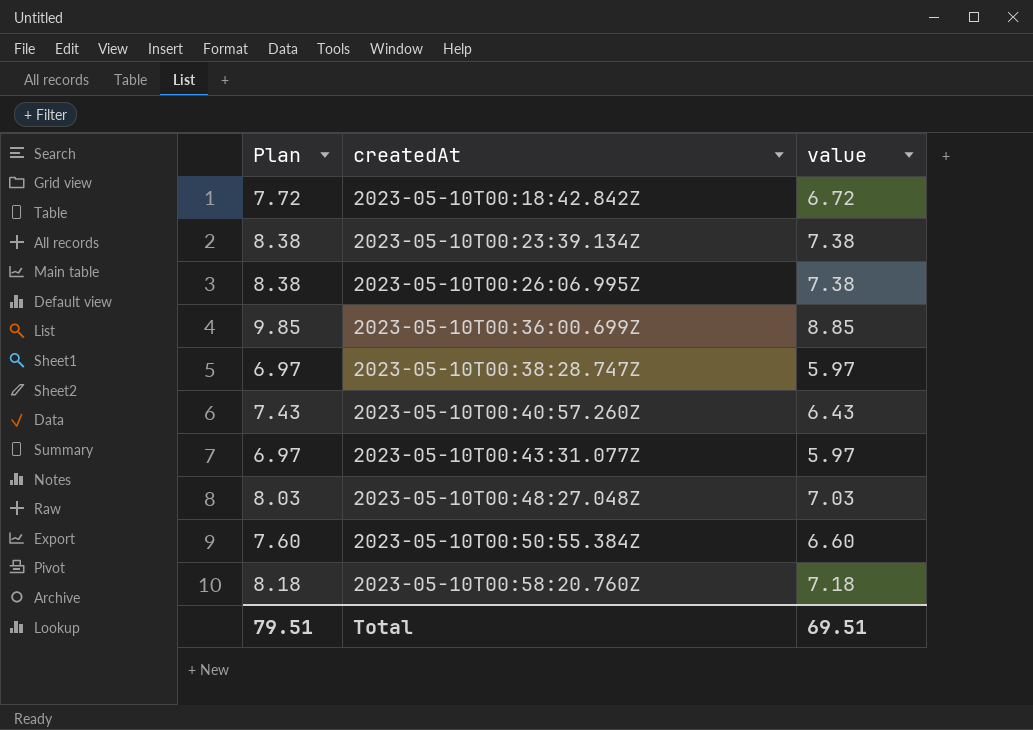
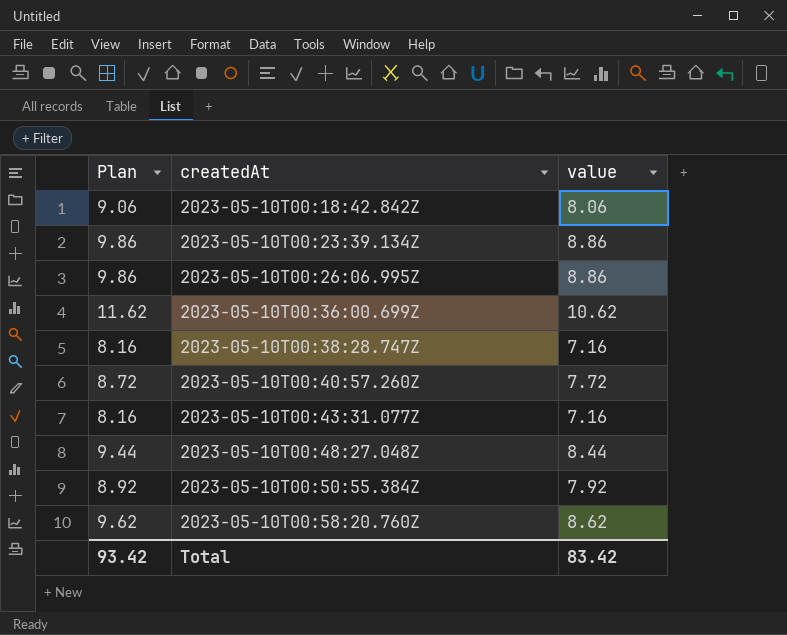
2023-05-10T00:18:42.842Z | Plan: 7.72 -> 9.06
2023-05-10T00:18:42.842Z | value: 6.72 -> 8.06
2023-05-10T00:23:39.134Z | Plan: 8.38 -> 9.86
2023-05-10T00:23:39.134Z | value: 7.38 -> 8.86
2023-05-10T00:26:06.995Z | Plan: 8.38 -> 9.86
2023-05-10T00:26:06.995Z | value: 7.38 -> 8.86
2023-05-10T00:36:00.699Z | Plan: 9.85 -> 11.62
2023-05-10T00:36:00.699Z | value: 8.85 -> 10.62
2023-05-10T00:38:28.747Z | Plan: 6.97 -> 8.16
2023-05-10T00:38:28.747Z | value: 5.97 -> 7.16
2023-05-10T00:40:57.260Z | Plan: 7.43 -> 8.72
2023-05-10T00:40:57.260Z | value: 6.43 -> 7.72
2023-05-10T00:43:31.077Z | Plan: 6.97 -> 8.16
2023-05-10T00:43:31.077Z | value: 5.97 -> 7.16
2023-05-10T00:48:27.048Z | Plan: 8.03 -> 9.44
2023-05-10T00:48:27.048Z | value: 7.03 -> 8.44
2023-05-10T00:50:55.384Z | Plan: 7.60 -> 8.92
2023-05-10T00:50:55.384Z | value: 6.60 -> 7.92
2023-05-10T00:58:20.760Z | Plan: 8.18 -> 9.62
2023-05-10T00:58:20.760Z | value: 7.18 -> 8.62
Total | Plan: 79.51 -> 93.42
Total | value: 69.51 -> 83.42

